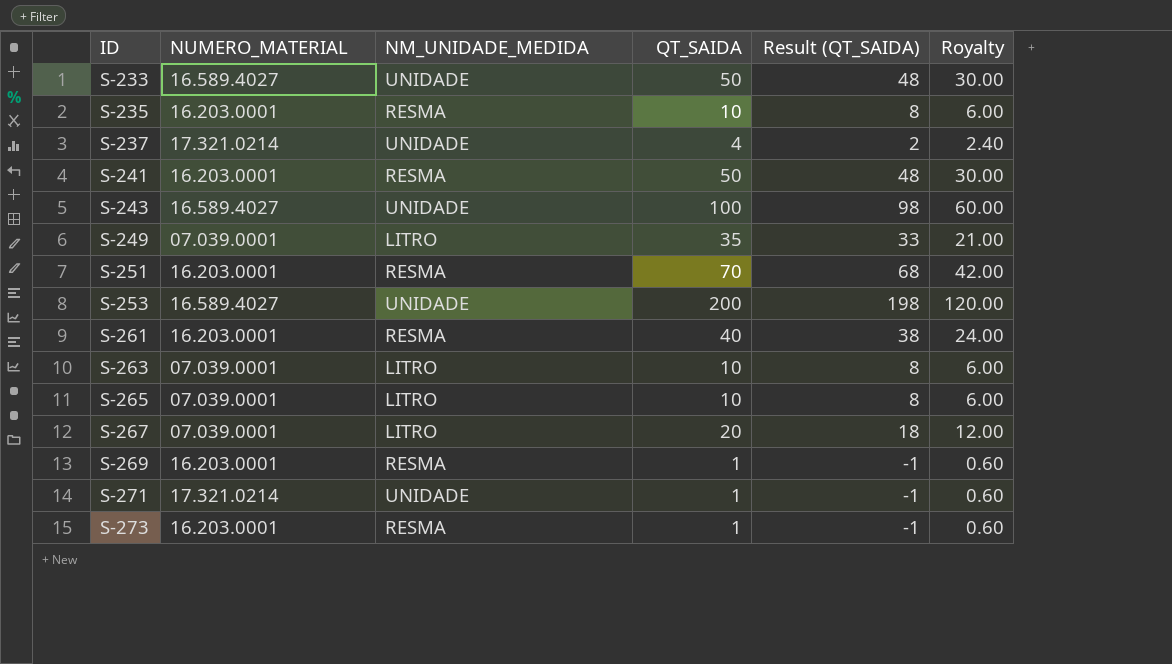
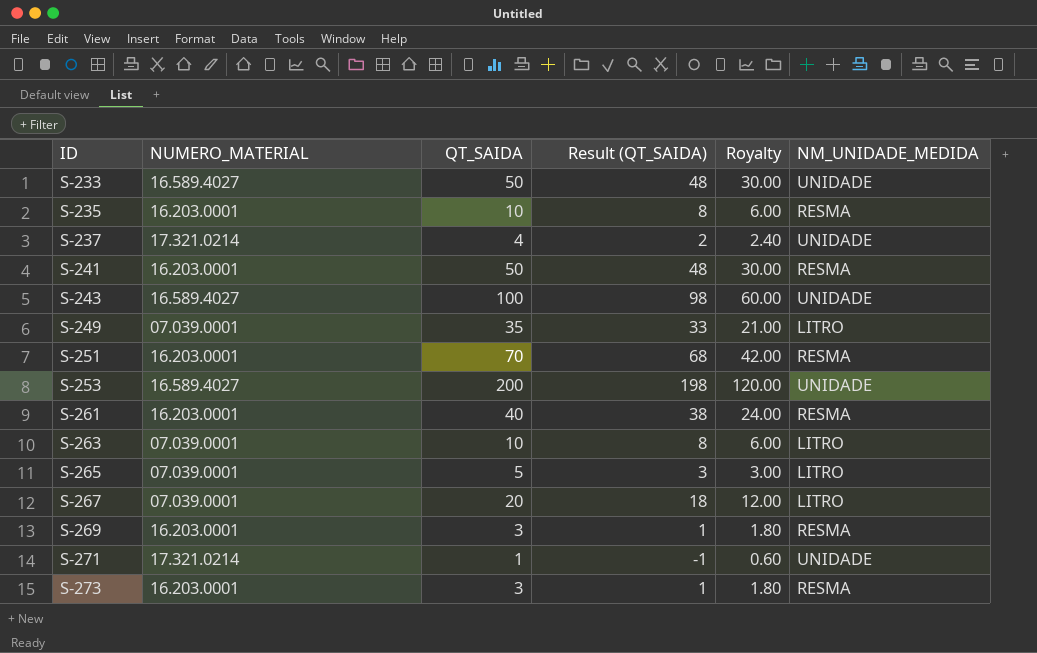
column NM_UNIDADE_MEDIDA | position: 3 -> 6
S-265 | QT_SAIDA: 10 -> 5
S-265 | Result (QT_SAIDA): 8 -> 3
S-265 | Royalty: 6.00 -> 3.00
S-269 | QT_SAIDA: 1 -> 3
S-269 | Result (QT_SAIDA): -1 -> 1
S-269 | Royalty: 0.60 -> 1.80
S-273 | QT_SAIDA: 1 -> 3
S-273 | Result (QT_SAIDA): -1 -> 1
S-273 | Royalty: 0.60 -> 1.80

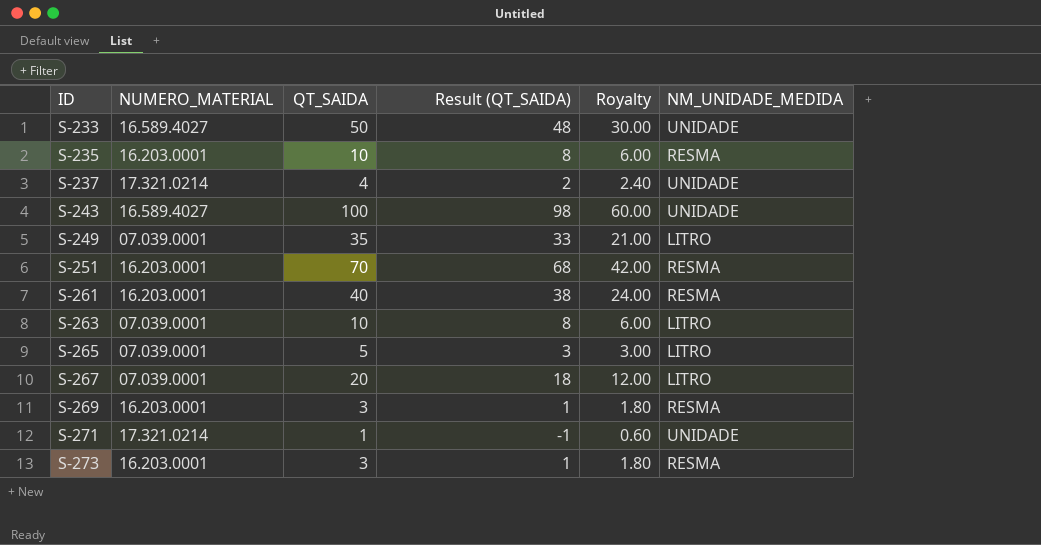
row S-241: 16.203.0001 | 50 | 48 | 30.00 | RESMA -> none
row S-253: 16.589.4027 | 200 | 198 | 120.00 | UNIDADE -> none

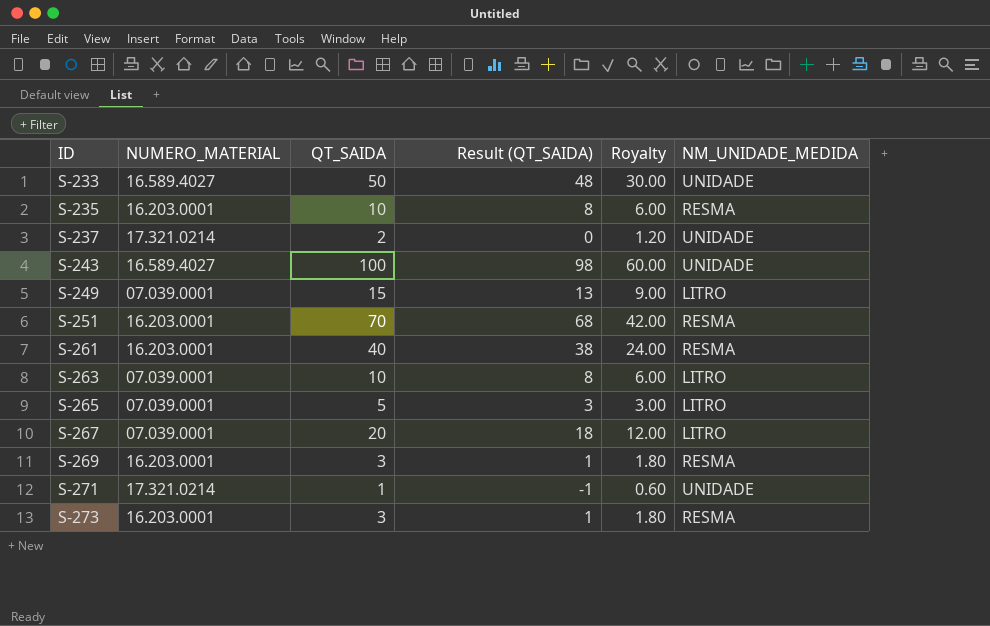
S-237 | QT_SAIDA: 4 -> 2
S-237 | Result (QT_SAIDA): 2 -> 0
S-237 | Royalty: 2.40 -> 1.20
S-249 | QT_SAIDA: 35 -> 15
S-249 | Result (QT_SAIDA): 33 -> 13
S-249 | Royalty: 21.00 -> 9.00

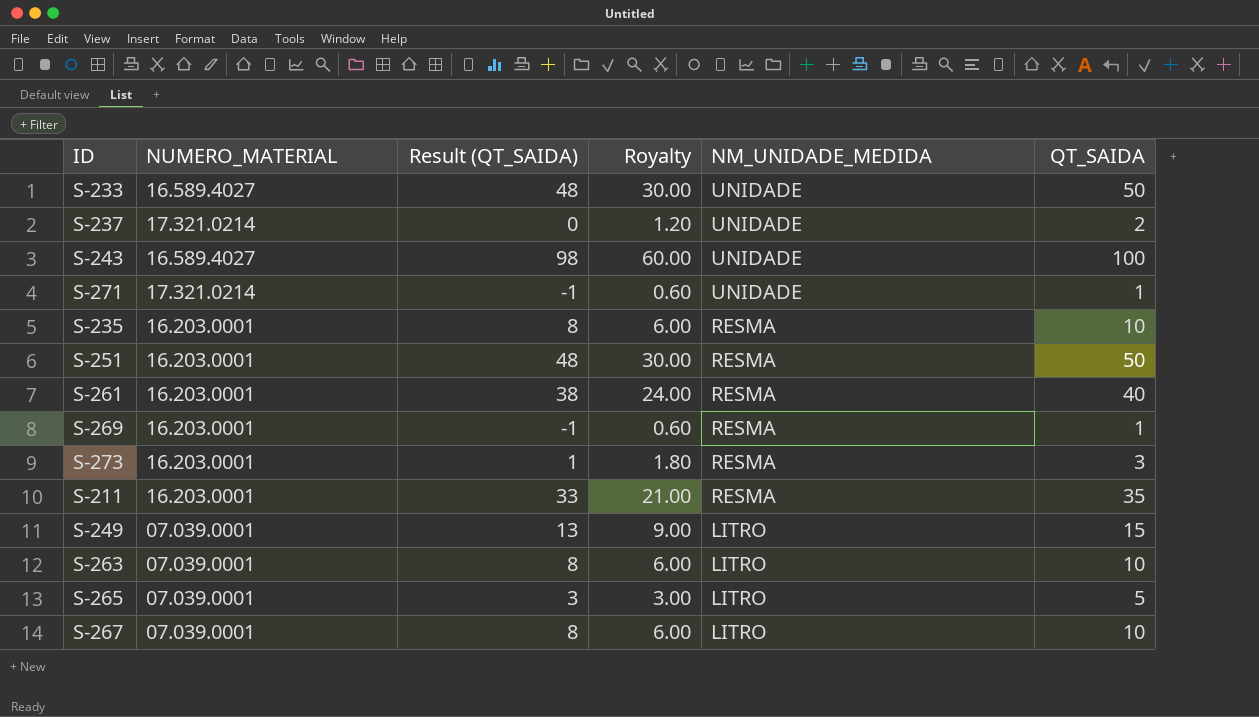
row order: ID ascending -> NM_UNIDADE_MEDIDA descending
column QT_SAIDA | position: 3 -> 6
S-251 | Result (QT_SAIDA): 68 -> 48
S-251 | Royalty: 42.00 -> 30.00
S-251 | QT_SAIDA: 70 -> 50
S-269 | Result (QT_SAIDA): 1 -> -1
S-269 | Royalty: 1.80 -> 0.60
S-269 | QT_SAIDA: 3 -> 1
row S-211: none -> 16.203.0001 | 33 | 21.00 | RESMA | 35
S-267 | Result (QT_SAIDA): 18 -> 8
S-267 | Royalty: 12.00 -> 6.00
S-267 | QT_SAIDA: 20 -> 10

